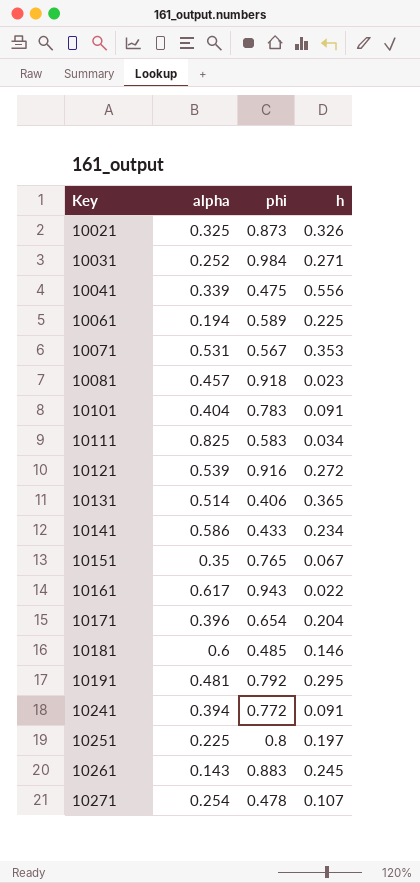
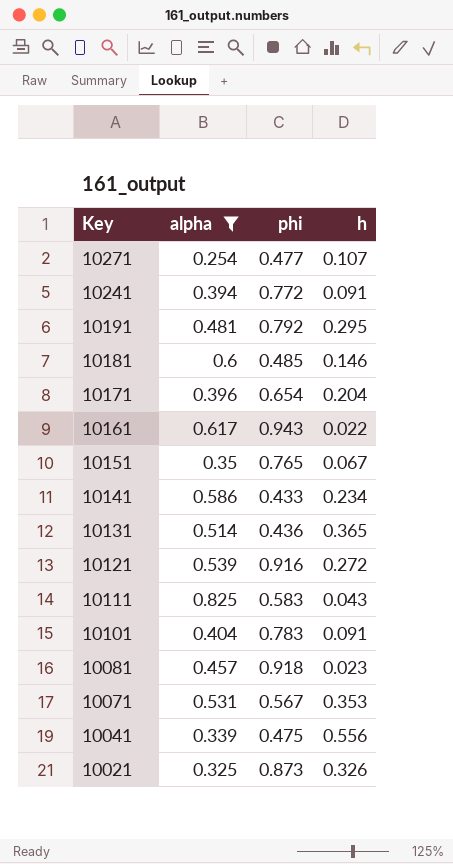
filter: none -> alpha >= 0.254
row order: Key ascending -> Key descending
10271 | phi: 0.478 -> 0.477
10131 | phi: 0.406 -> 0.436
10111 | h: 0.034 -> 0.043

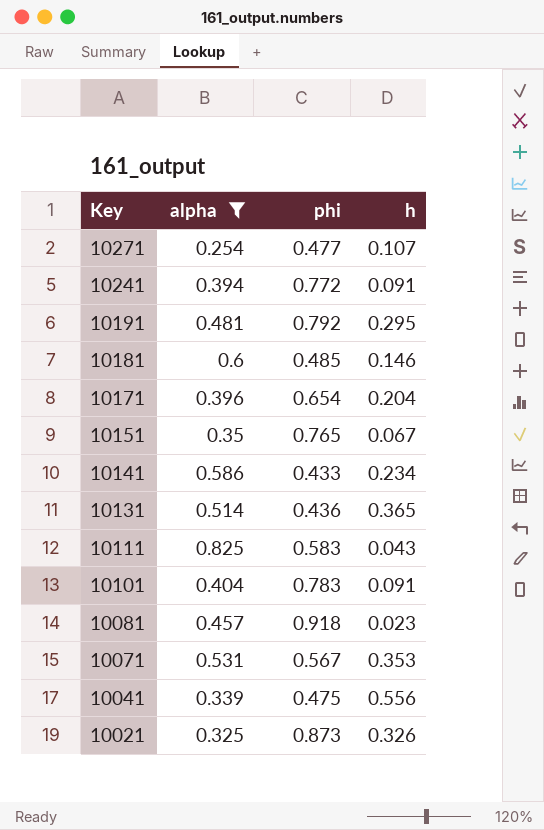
row 10161: 0.617 | 0.943 | 0.022 -> none
row 10121: 0.539 | 0.916 | 0.272 -> none

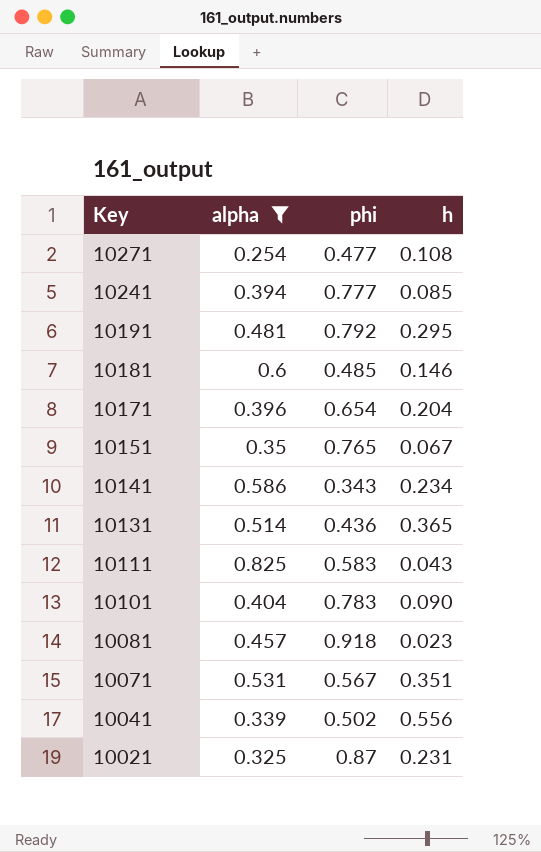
10271 | h: 0.107 -> 0.108
10241 | phi: 0.772 -> 0.777
10241 | h: 0.091 -> 0.085
10141 | phi: 0.433 -> 0.343
10101 | h: 0.091 -> 0.090
10071 | h: 0.353 -> 0.351
10041 | phi: 0.475 -> 0.502
10021 | phi: 0.873 -> 0.87
10021 | h: 0.326 -> 0.231

